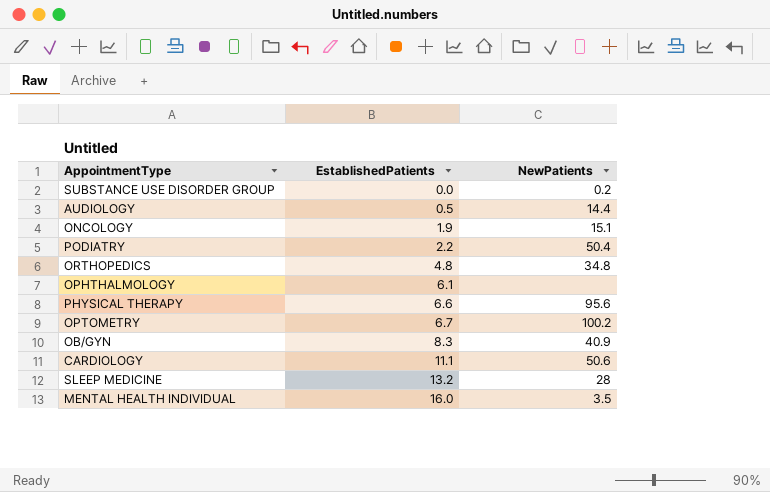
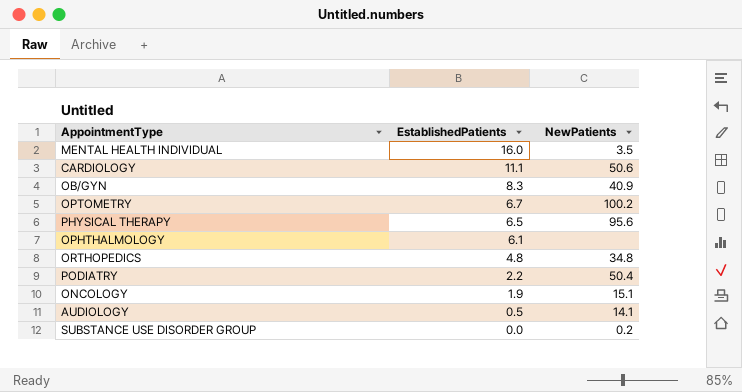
row order: EstablishedPatients ascending -> EstablishedPatients descending
row SLEEP MEDICINE: 13.2 | 28 -> none
PHYSICAL THERAPY | EstablishedPatients: 6.6 -> 6.5
AUDIOLOGY | NewPatients: 14.4 -> 14.1

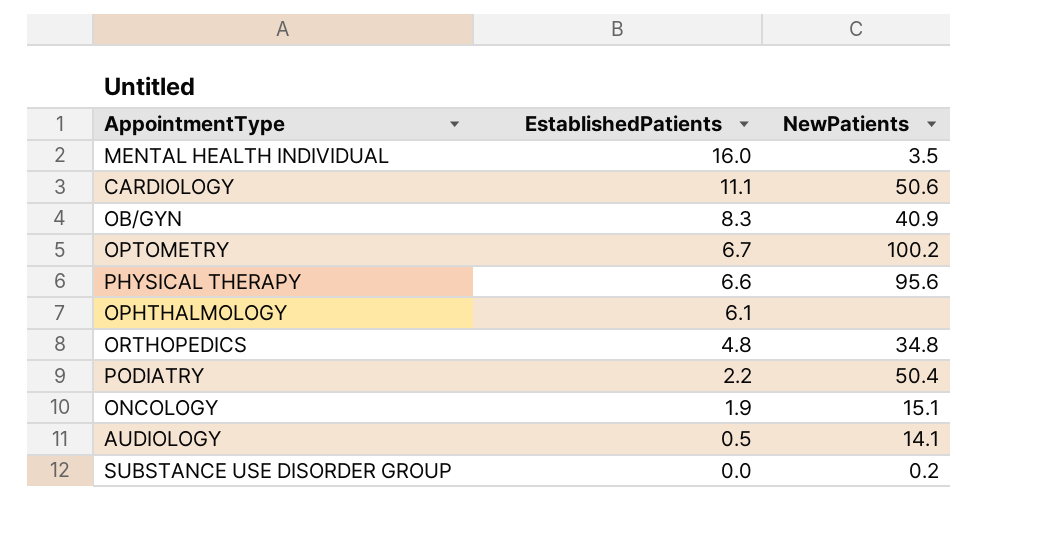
PHYSICAL THERAPY | EstablishedPatients: 6.5 -> 6.6

